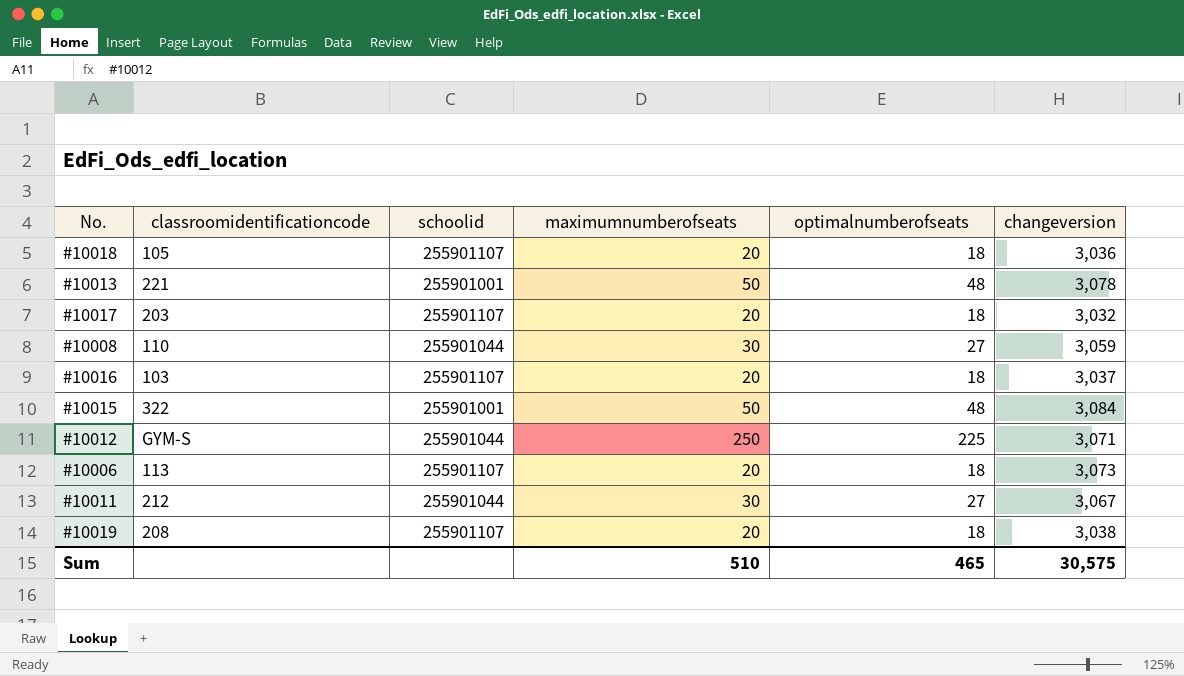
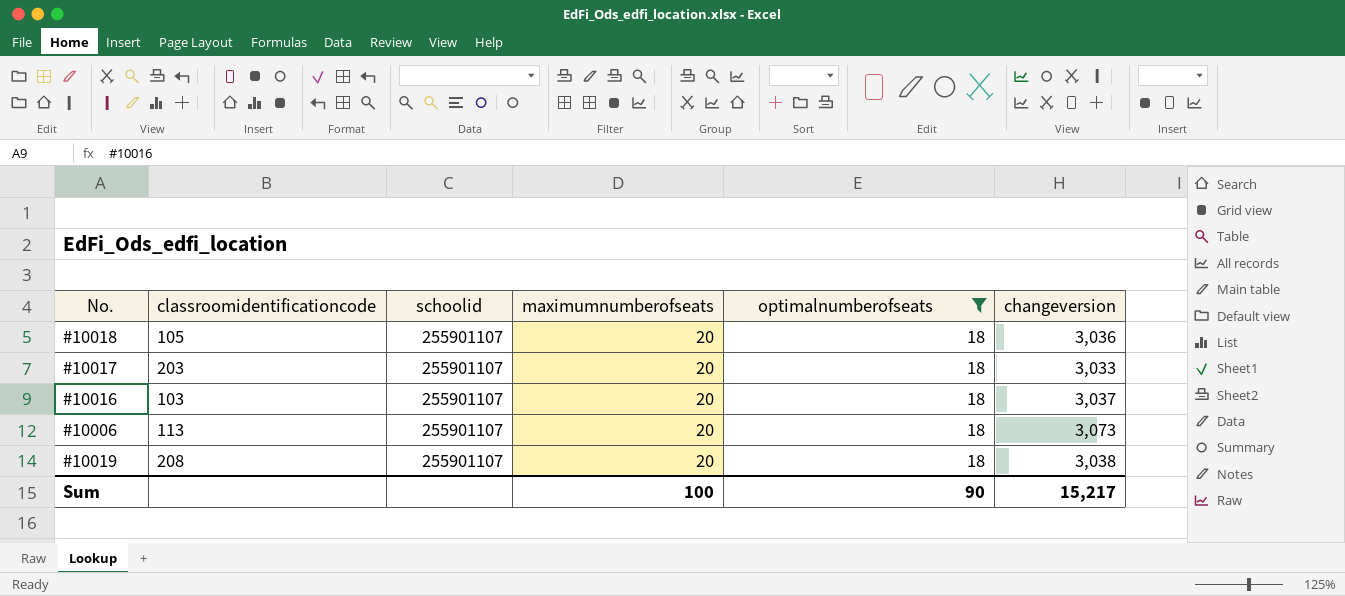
filter: none -> optimalnumberofseats = 18
#10017 | changeversion: 3,032 -> 3,033
Sum | maximumnumberofseats: 510 -> 100
Sum | optimalnumberofseats: 465 -> 90
Sum | changeversion: 30,575 -> 15,217

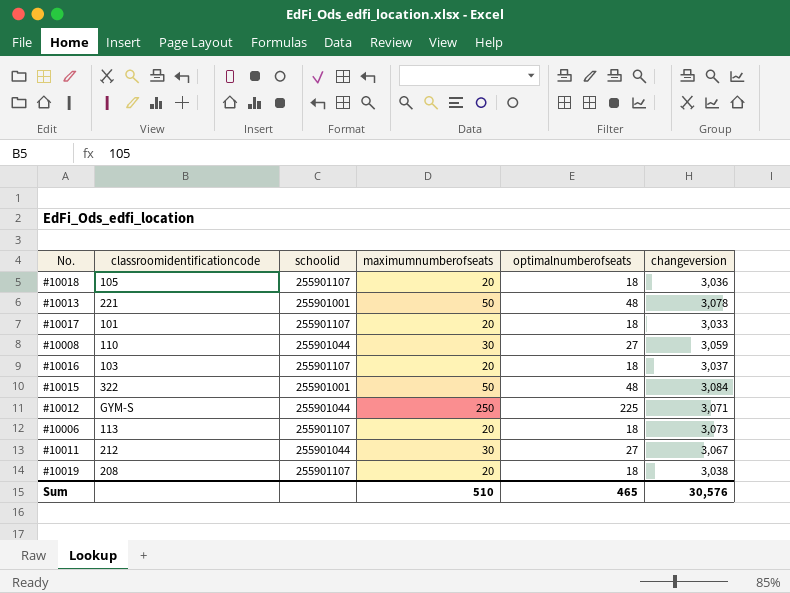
filter: optimalnumberofseats = 18 -> none
#10017 | classroomidentificationcode: 203 -> 101
Sum | maximumnumberofseats: 100 -> 510
Sum | optimalnumberofseats: 90 -> 465
Sum | changeversion: 15,217 -> 30,576

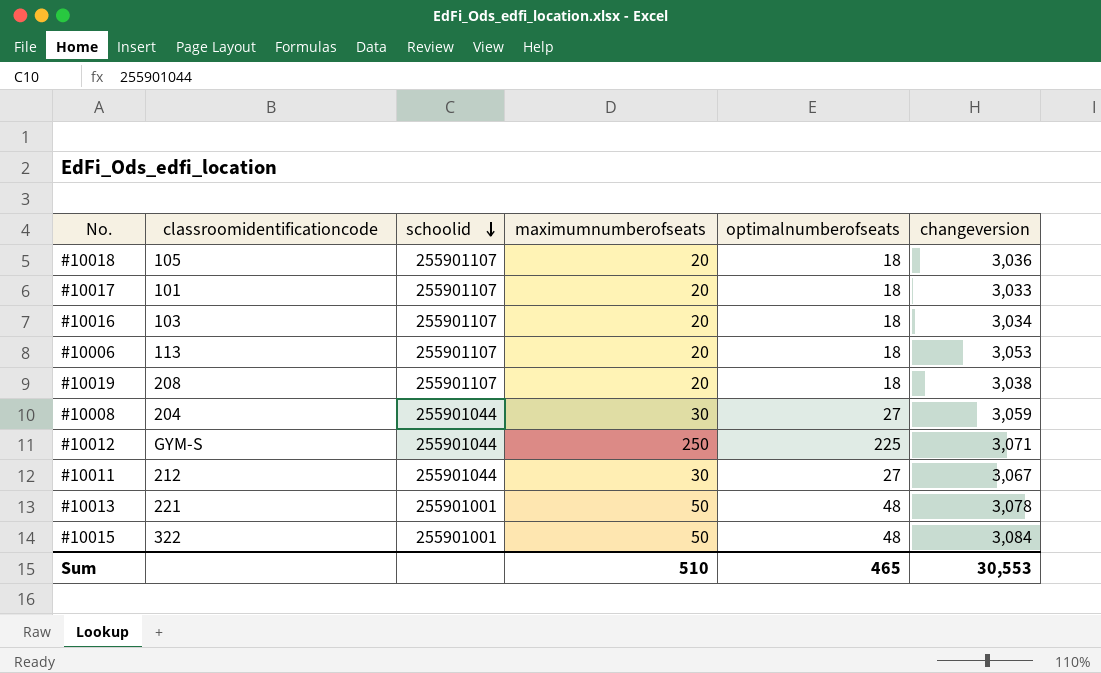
row order: none -> schoolid descending
#10016 | changeversion: 3,037 -> 3,034
#10006 | changeversion: 3,073 -> 3,053
#10008 | classroomidentificationcode: 110 -> 204
Sum | changeversion: 30,576 -> 30,553

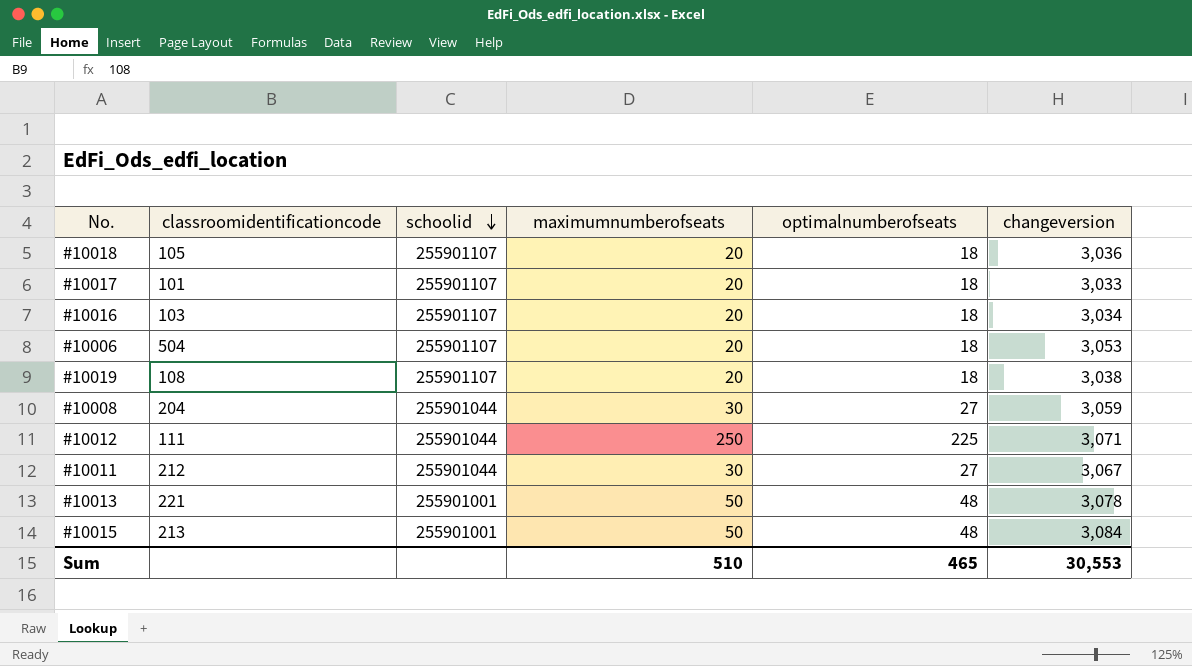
#10006 | classroomidentificationcode: 113 -> 504
#10019 | classroomidentificationcode: 208 -> 108
#10012 | classroomidentificationcode: GYM-S -> 111
#10015 | classroomidentificationcode: 322 -> 213

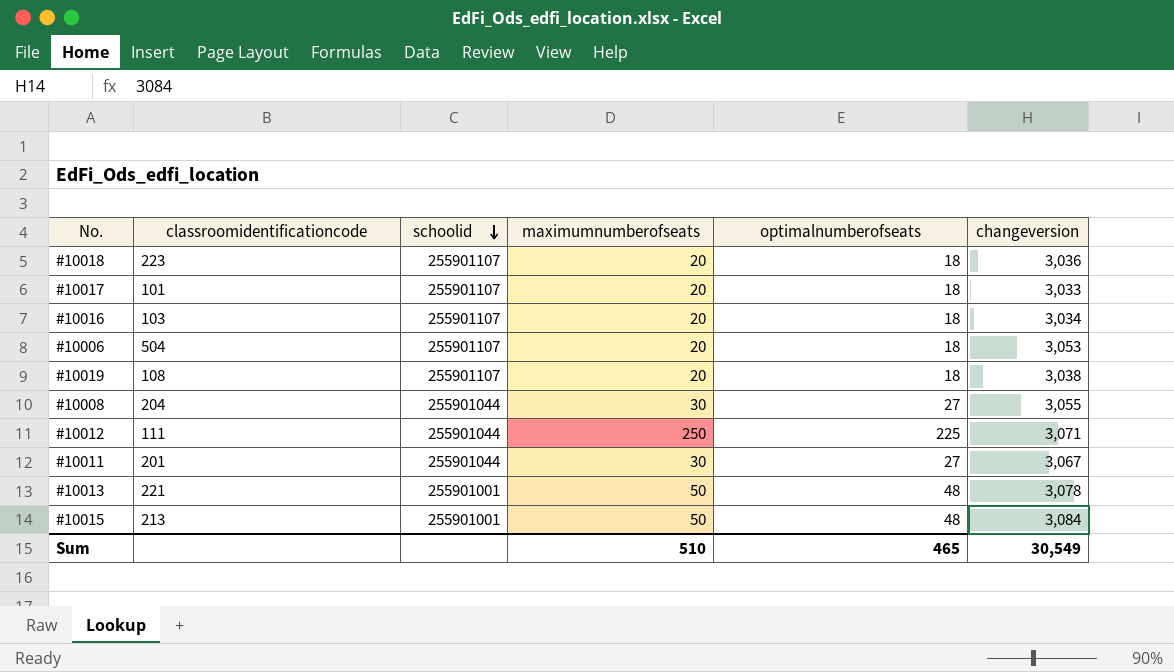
#10018 | classroomidentificationcode: 105 -> 223
#10008 | changeversion: 3,059 -> 3,055
#10011 | classroomidentificationcode: 212 -> 201
Sum | changeversion: 30,553 -> 30,549

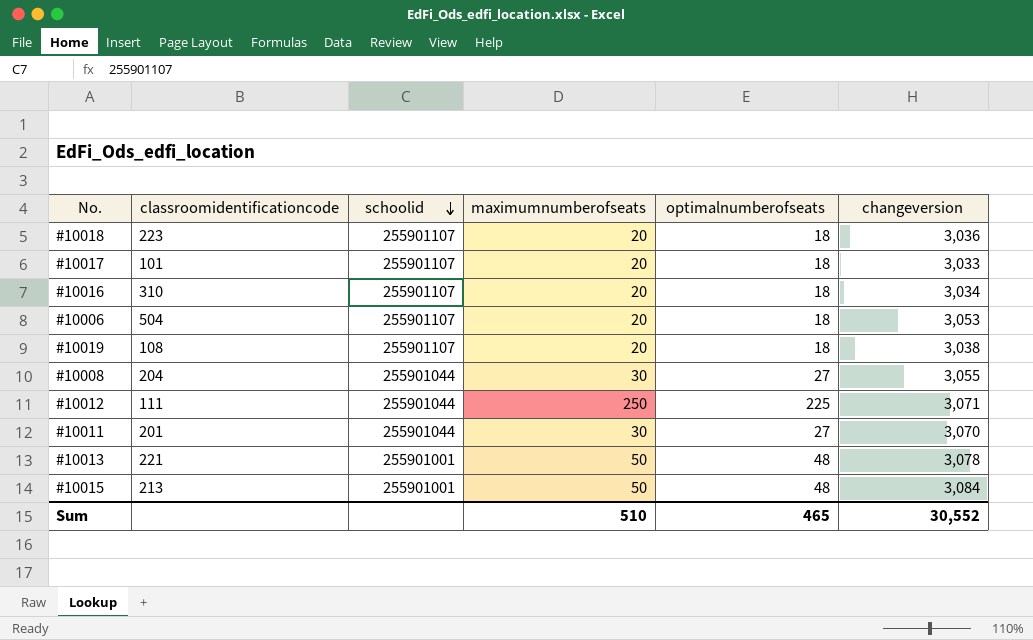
#10016 | classroomidentificationcode: 103 -> 310
#10011 | changeversion: 3,067 -> 3,070
Sum | changeversion: 30,549 -> 30,552

